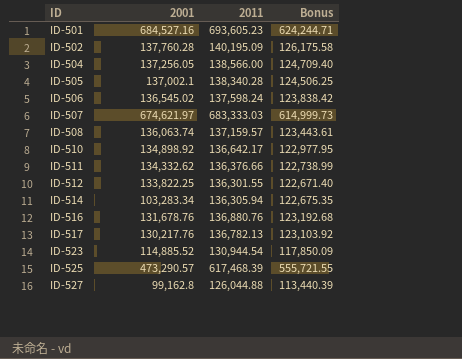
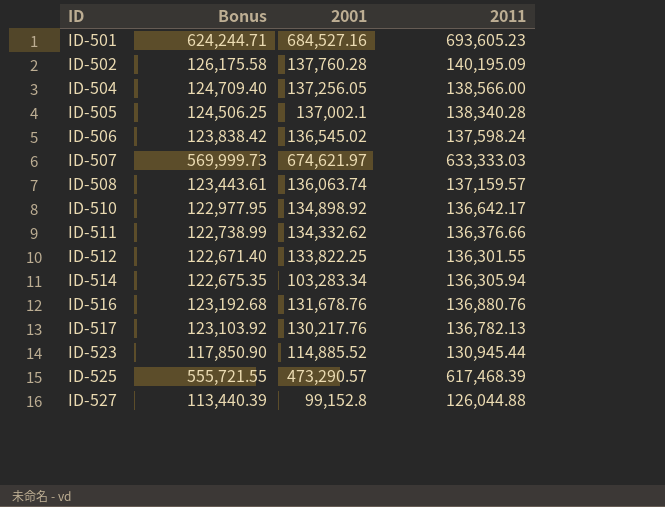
column Bonus | position: 4 -> 2
ID-507 | Bonus: 614,999.73 -> 569,999.73
ID-507 | 2011: 683,333.03 -> 633,333.03
ID-523 | Bonus: 117,850.09 -> 117,850.90
ID-523 | 2011: 130,944.54 -> 130,945.44
ID-527 | 2001: 99,162.8 -> 99,152.8

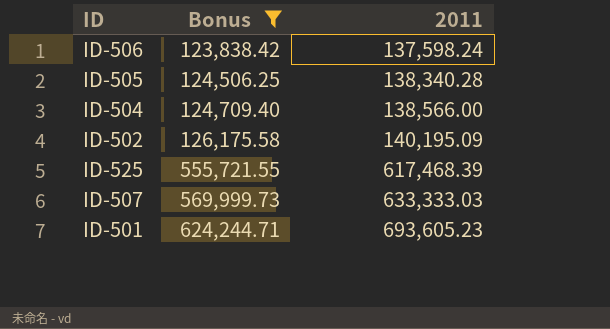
filter: none -> Bonus >= 123,838.42
row order: ID ascending -> Bonus ascending
column 2001 | position: 3 -> none

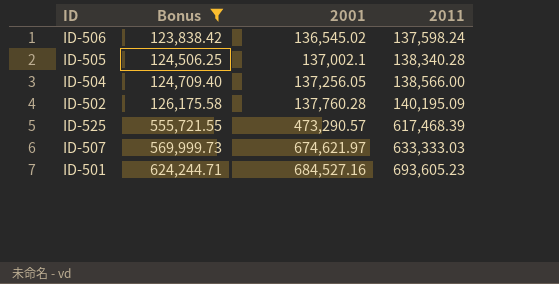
column 2001 | position: none -> 3

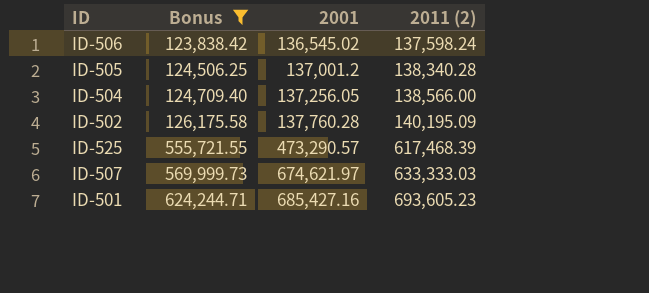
column name: 2011 -> 2011 (2)
ID-505 | 2001: 137,002.1 -> 137,001.2
ID-501 | 2001: 684,527.16 -> 685,427.16

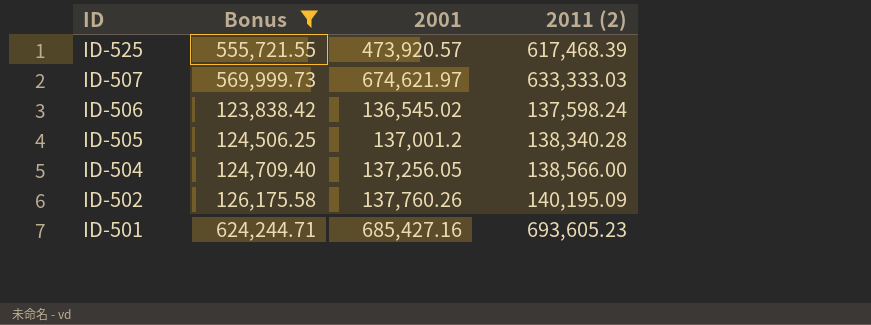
row order: Bonus ascending -> ID descending
ID-525 | 2001: 473,290.57 -> 473,920.57
ID-502 | 2001: 137,760.28 -> 137,760.26

